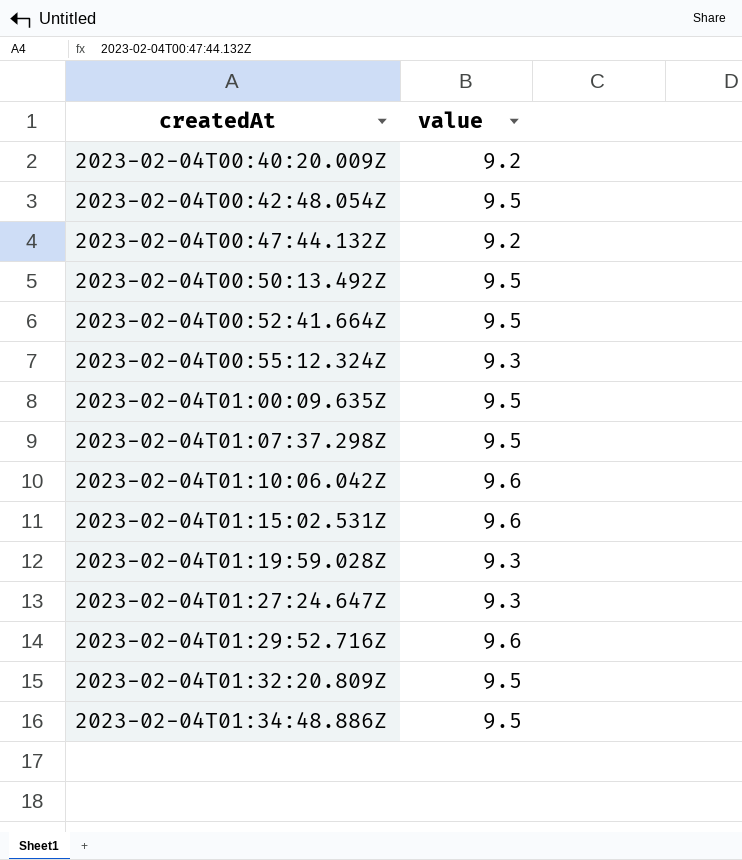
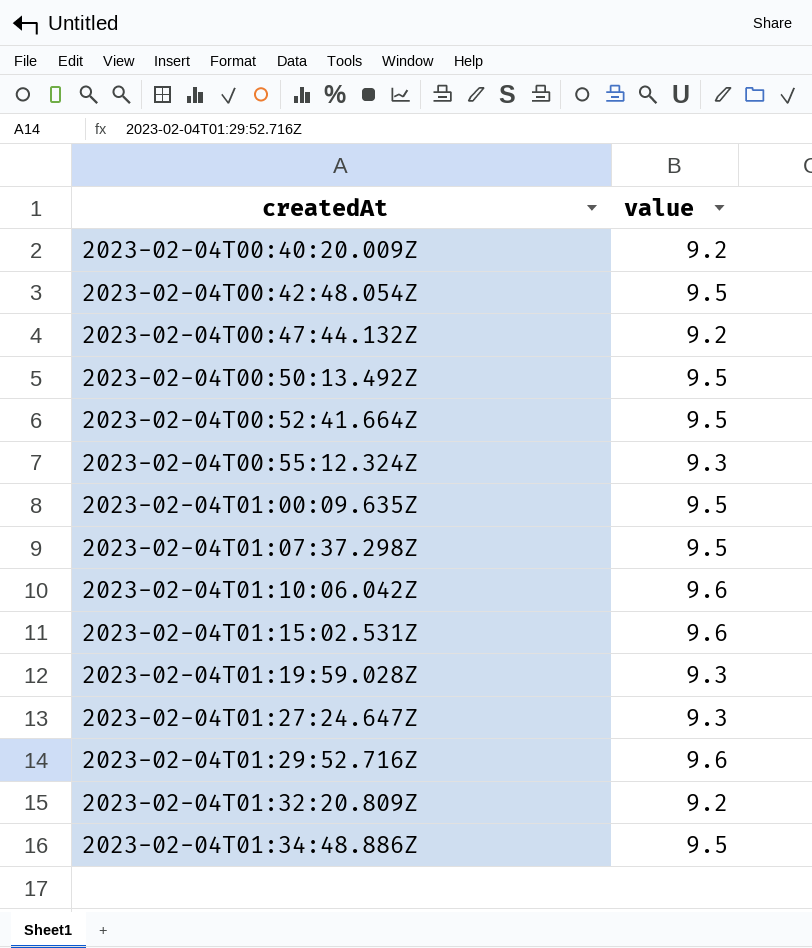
2023-02-04T01:32:20.809Z | value: 9.5 -> 9.2

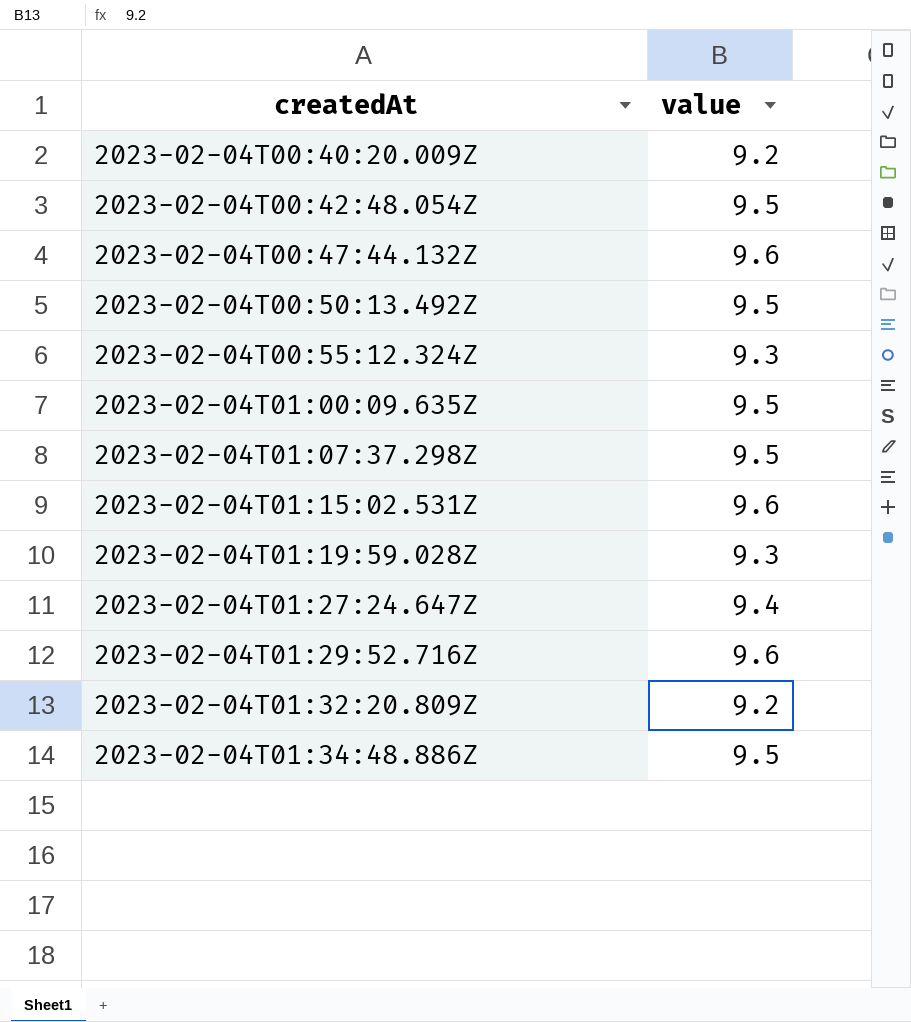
row 2023-02-04T00:52:41.664Z: 9.5 -> none
row 2023-02-04T01:10:06.042Z: 9.6 -> none
2023-02-04T00:47:44.132Z | value: 9.2 -> 9.6
2023-02-04T01:27:24.647Z | value: 9.3 -> 9.4

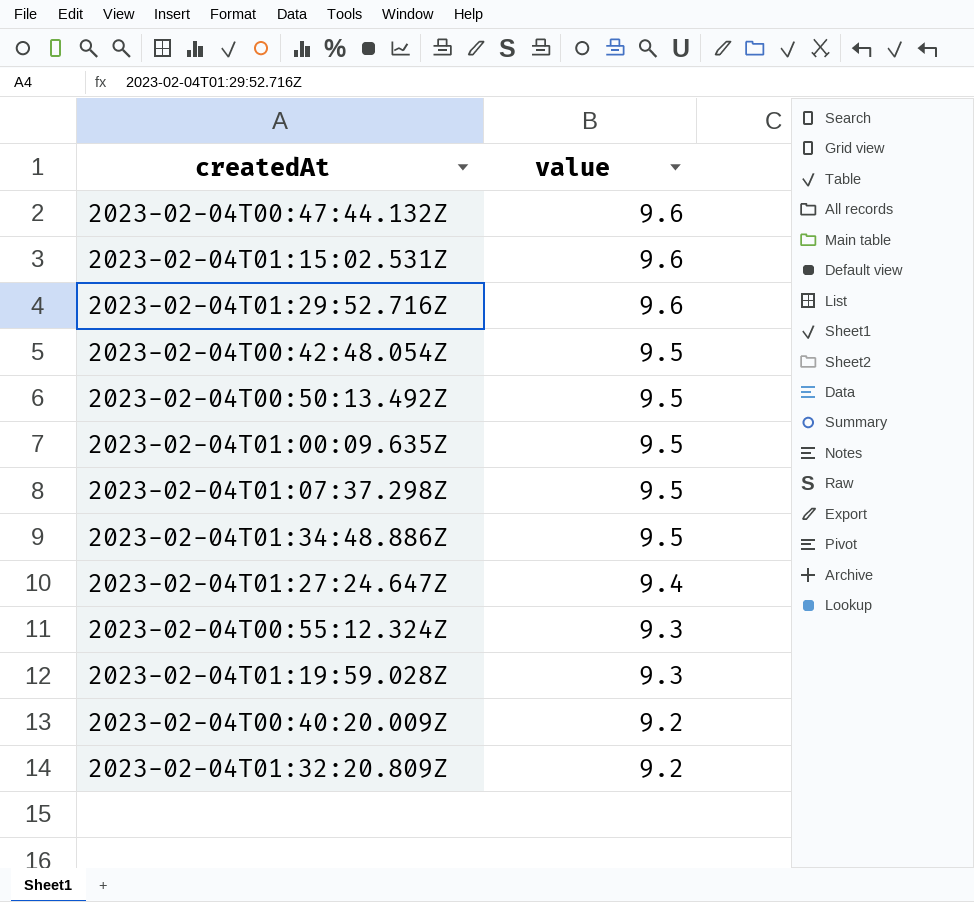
row order: createdAt ascending -> value descending

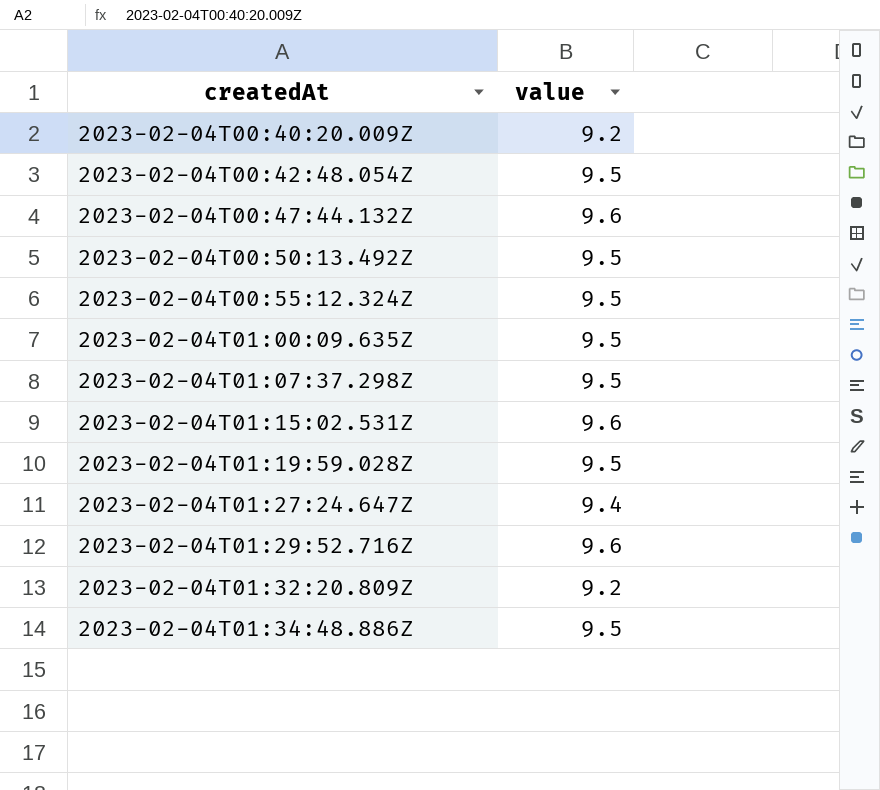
row order: value descending -> createdAt ascending
2023-02-04T00:55:12.324Z | value: 9.3 -> 9.5
2023-02-04T01:19:59.028Z | value: 9.3 -> 9.5

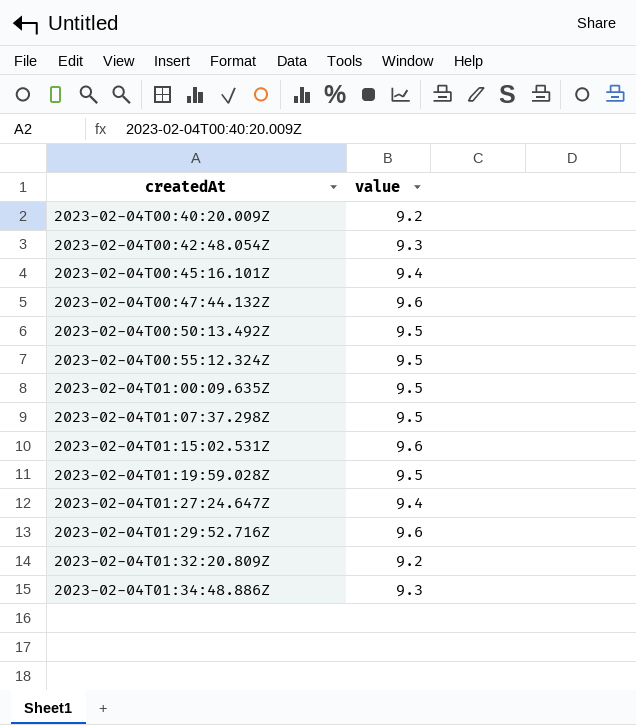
2023-02-04T00:42:48.054Z | value: 9.5 -> 9.3
row 2023-02-04T00:45:16.101Z: none -> 9.4
2023-02-04T01:34:48.886Z | value: 9.5 -> 9.3

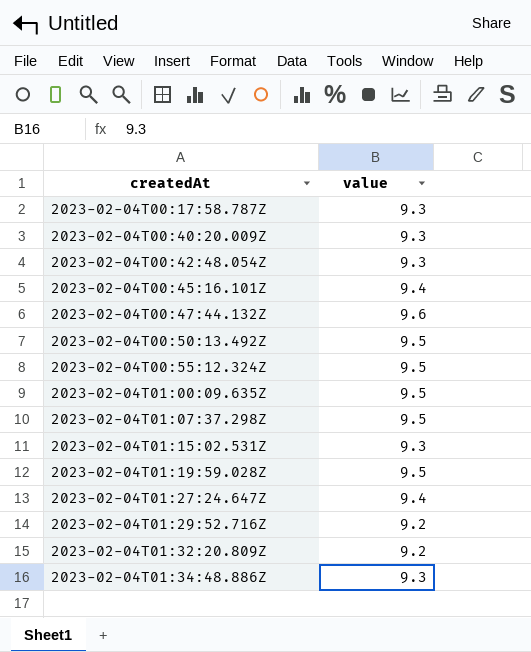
row 2023-02-04T00:17:58.787Z: none -> 9.3
2023-02-04T00:40:20.009Z | value: 9.2 -> 9.3
2023-02-04T01:15:02.531Z | value: 9.6 -> 9.3
2023-02-04T01:29:52.716Z | value: 9.6 -> 9.2

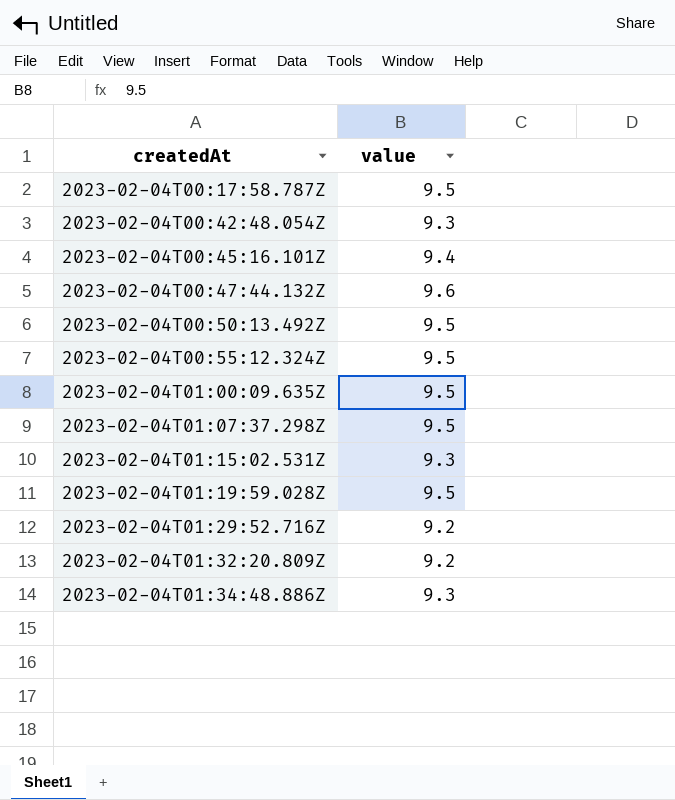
row 2023-02-04T00:40:20.009Z: 9.3 -> none
row 2023-02-04T01:27:24.647Z: 9.4 -> none
2023-02-04T00:17:58.787Z | value: 9.3 -> 9.5

